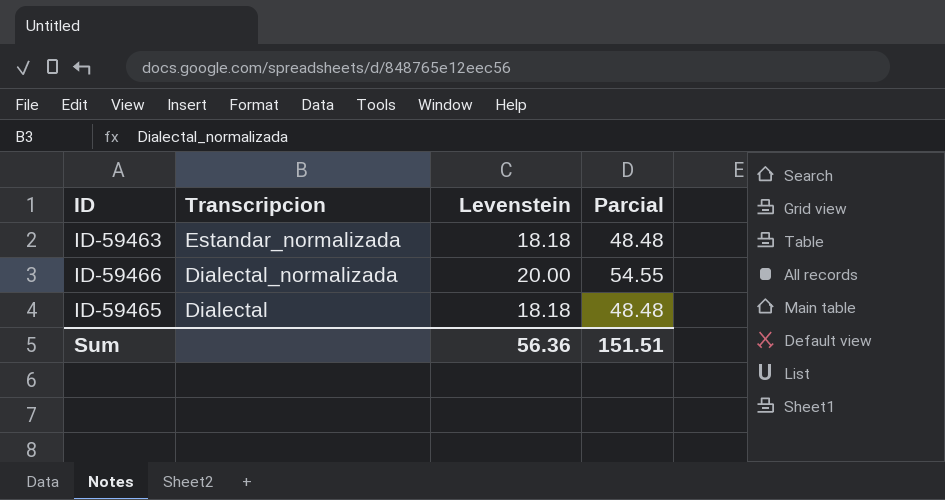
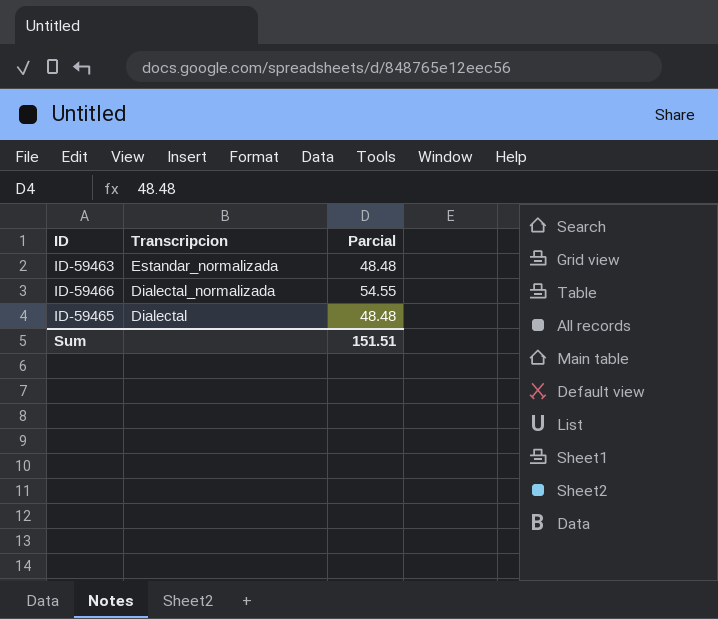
column Levenstein | position: 3 -> none

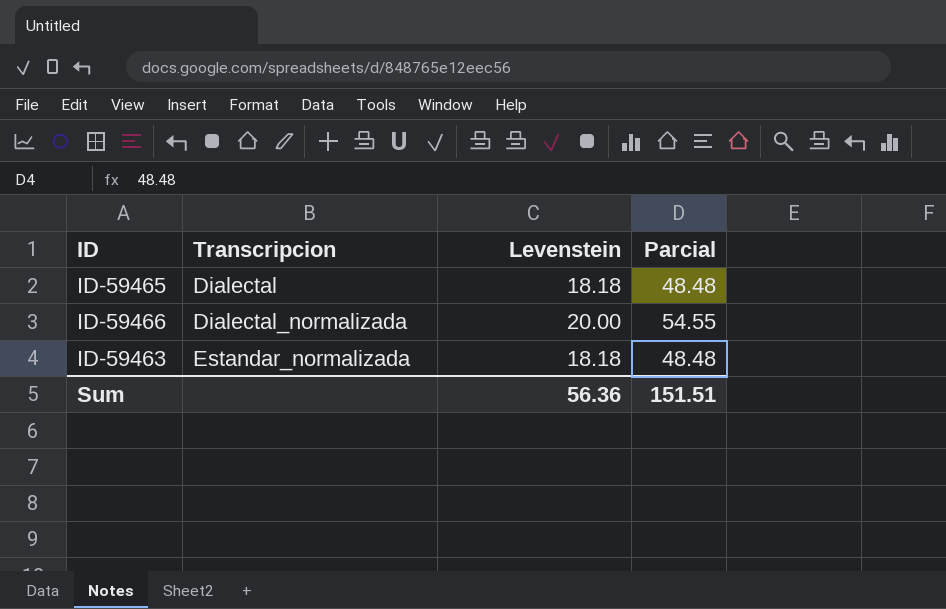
row order: Transcripcion descending -> Transcripcion ascending
column Levenstein | position: none -> 3

